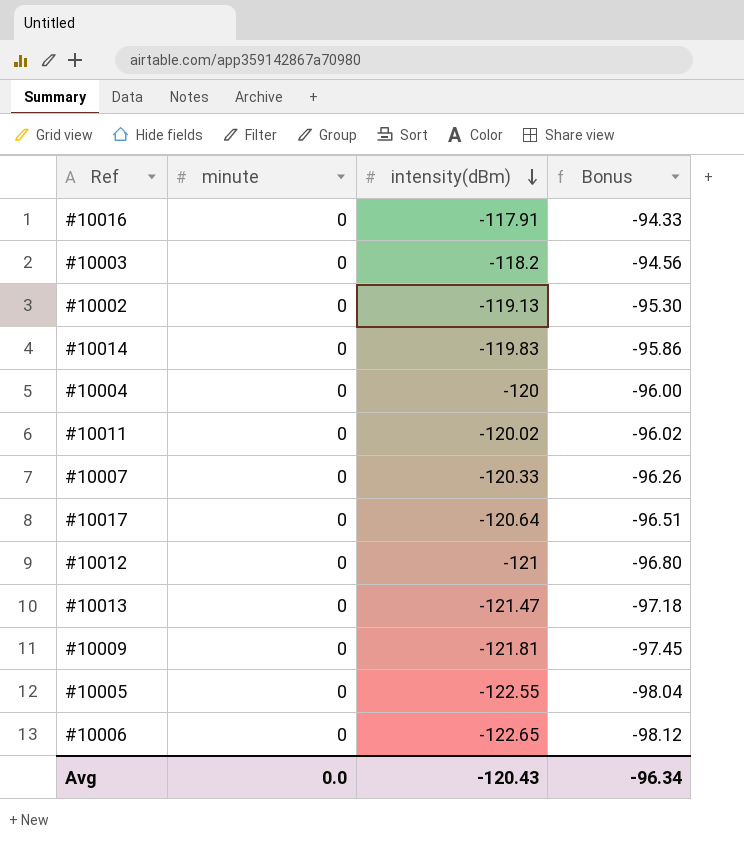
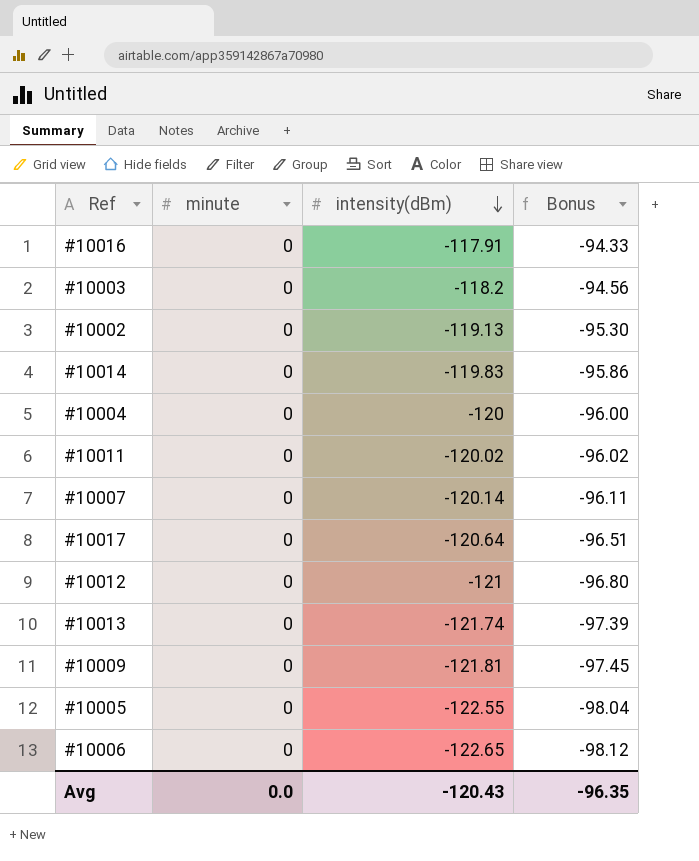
#10007 | intensity(dBm): -120.33 -> -120.14
#10007 | Bonus: -96.26 -> -96.11
#10013 | intensity(dBm): -121.47 -> -121.74
#10013 | Bonus: -97.18 -> -97.39
Avg | Bonus: -96.34 -> -96.35

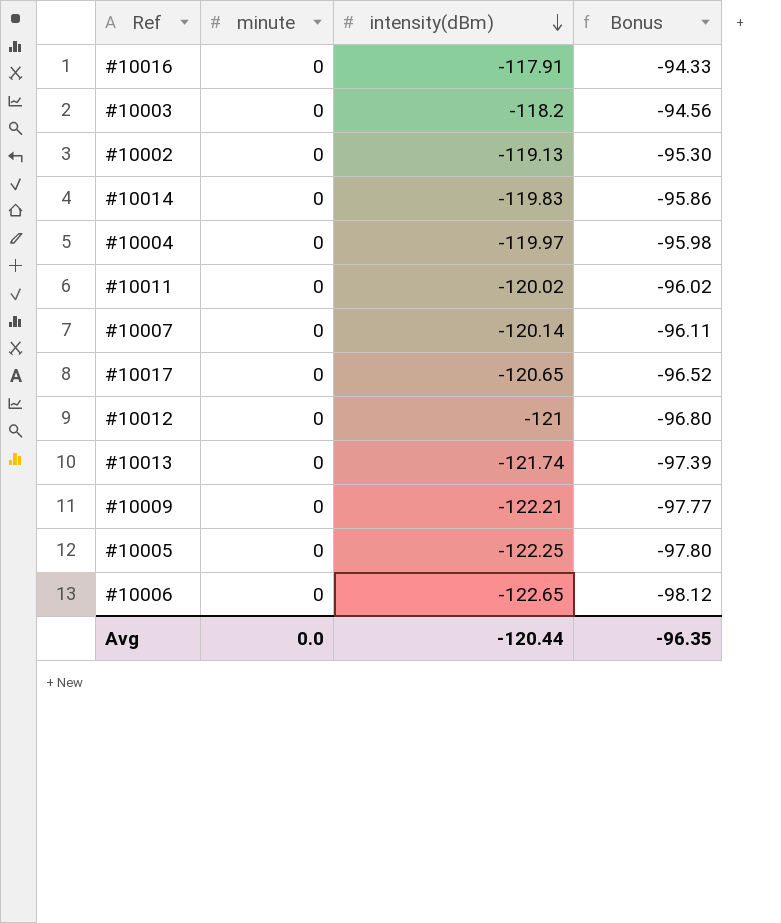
#10004 | intensity(dBm): -120 -> -119.97
#10004 | Bonus: -96.00 -> -95.98
#10017 | intensity(dBm): -120.64 -> -120.65
#10017 | Bonus: -96.51 -> -96.52
#10009 | intensity(dBm): -121.81 -> -122.21
#10009 | Bonus: -97.45 -> -97.77
#10005 | intensity(dBm): -122.55 -> -122.25
#10005 | Bonus: -98.04 -> -97.80
Avg | intensity(dBm): -120.43 -> -120.44

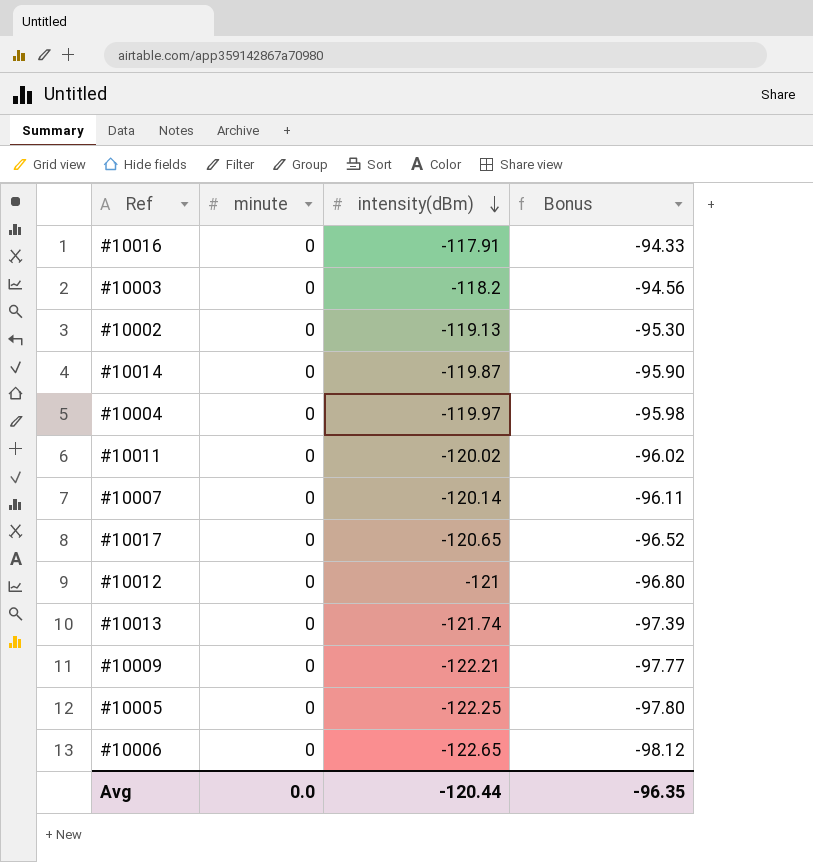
#10014 | intensity(dBm): -119.83 -> -119.87
#10014 | Bonus: -95.86 -> -95.90

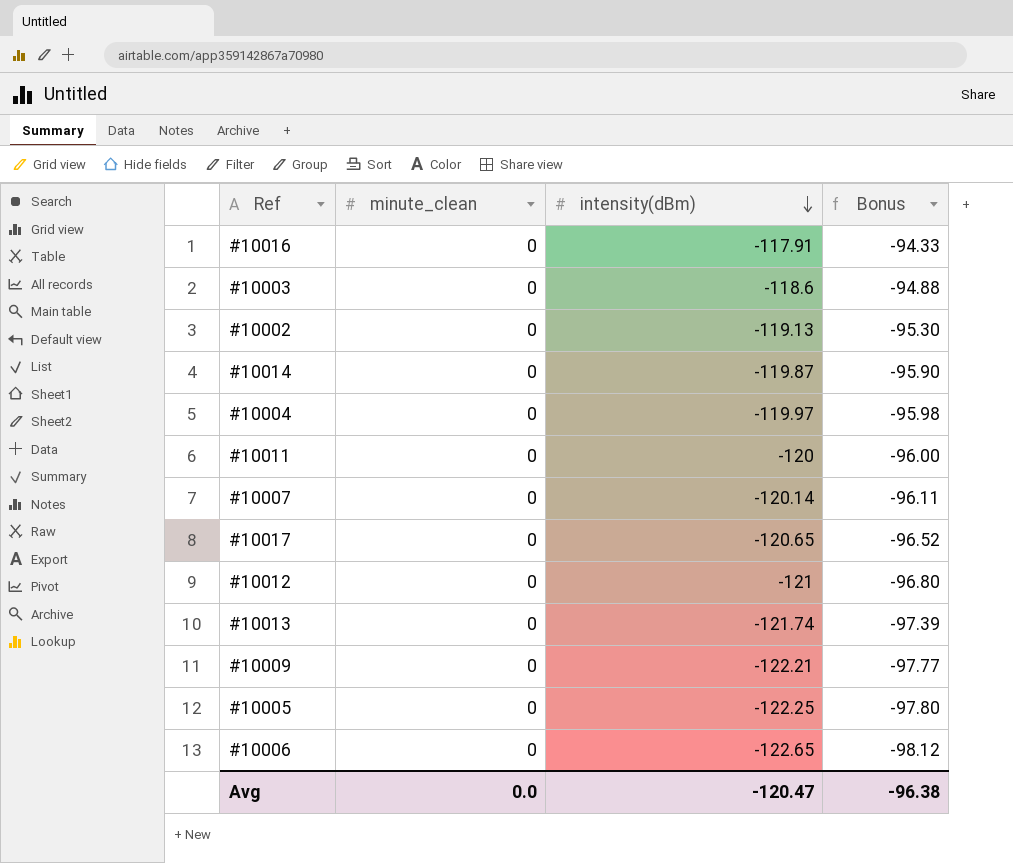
column name: minute -> minute_clean
#10003 | intensity(dBm): -118.2 -> -118.6
#10003 | Bonus: -94.56 -> -94.88
#10011 | intensity(dBm): -120.02 -> -120
#10011 | Bonus: -96.02 -> -96.00
Avg | intensity(dBm): -120.44 -> -120.47
Avg | Bonus: -96.35 -> -96.38

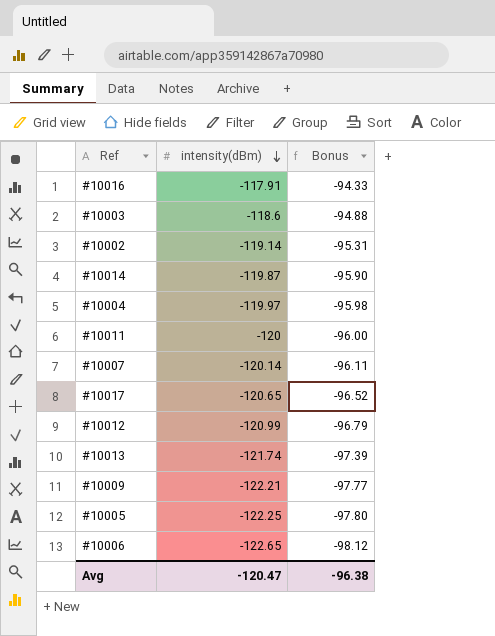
column minute_clean | position: 2 -> none
#10002 | intensity(dBm): -119.13 -> -119.14
#10002 | Bonus: -95.30 -> -95.31
#10012 | intensity(dBm): -121 -> -120.99
#10012 | Bonus: -96.80 -> -96.79

